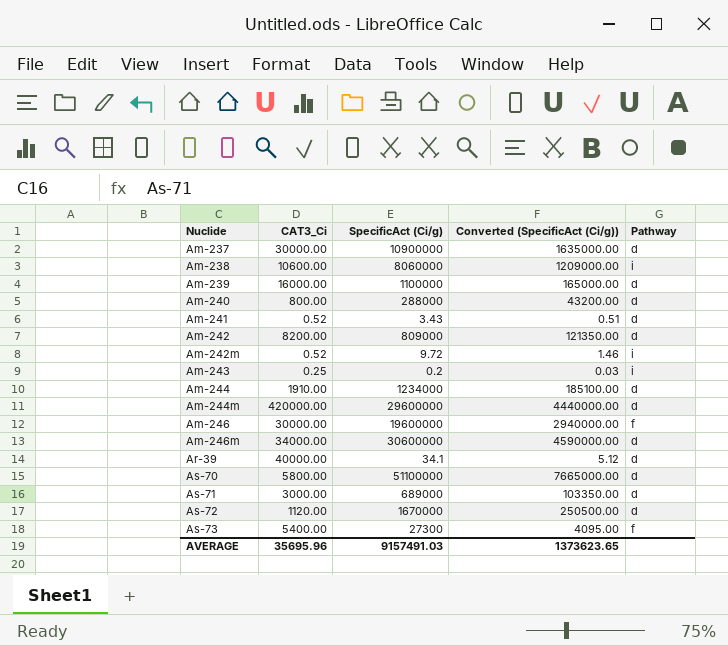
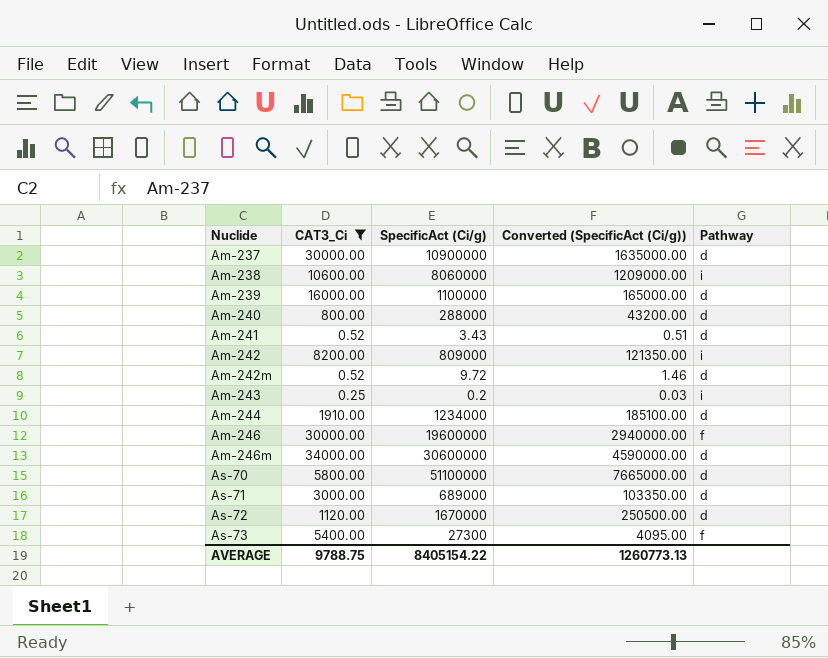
filter: none -> CAT3_Ci <= 34000.00
Am-242 | Pathway: d -> i
Am-242m | Pathway: i -> d
AVERAGE | CAT3_Ci: 35695.96 -> 9788.75
AVERAGE | SpecificAct (Ci/g): 9157491.03 -> 8405154.22
AVERAGE | Converted (SpecificAct (Ci/g)): 1373623.65 -> 1260773.13

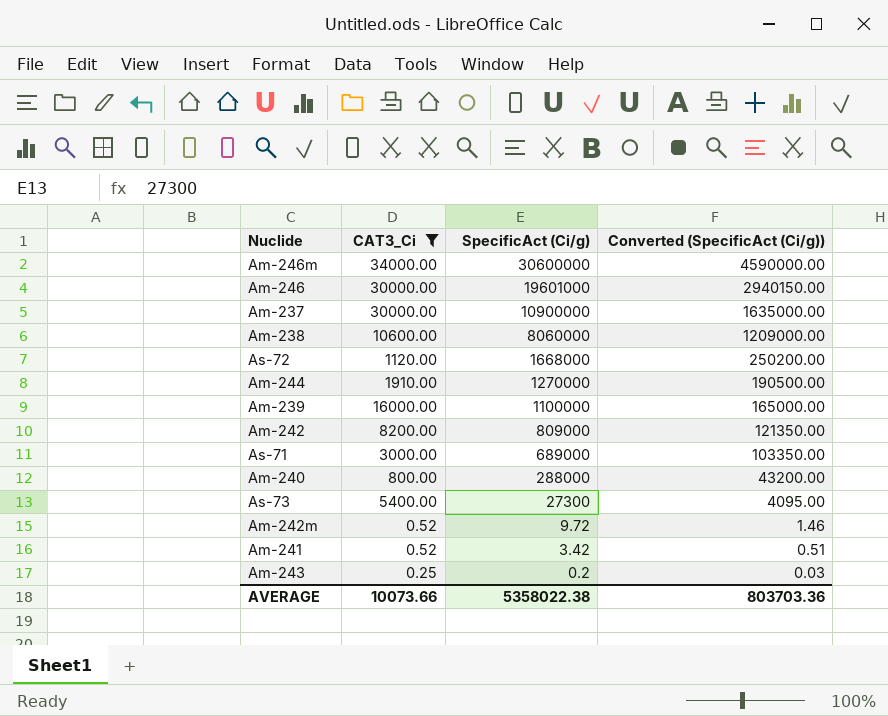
row order: Nuclide ascending -> SpecificAct (Ci/g) descending
column Pathway | position: 5 -> none
row As-70: 5800.00 | 51100000 | 7665000.00 | d -> none
Am-246 | SpecificAct (Ci/g): 19600000 -> 19601000
Am-246 | Converted (SpecificAct (Ci/g)): 2940000.00 -> 2940150.00
As-72 | SpecificAct (Ci/g): 1670000 -> 1668000
As-72 | Converted (SpecificAct (Ci/g)): 250500.00 -> 250200.00
Am-244 | SpecificAct (Ci/g): 1234000 -> 1270000
Am-244 | Converted (SpecificAct (Ci/g)): 185100.00 -> 190500.00
Am-241 | SpecificAct (Ci/g): 3.43 -> 3.42
AVERAGE | CAT3_Ci: 9788.75 -> 10073.66
AVERAGE | SpecificAct (Ci/g): 8405154.22 -> 5358022.38
AVERAGE | Converted (SpecificAct (Ci/g)): 1260773.13 -> 803703.36

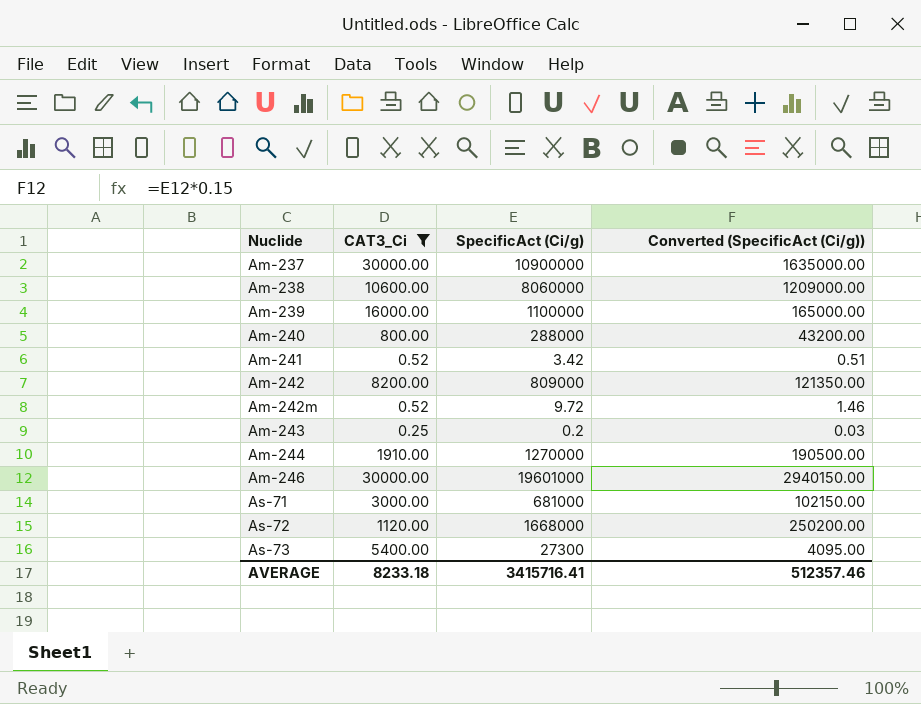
row order: SpecificAct (Ci/g) descending -> Nuclide ascending
row Am-246m: 34000.00 | 30600000 | 4590000.00 -> none
As-71 | SpecificAct (Ci/g): 689000 -> 681000
As-71 | Converted (SpecificAct (Ci/g)): 103350.00 -> 102150.00
AVERAGE | CAT3_Ci: 10073.66 -> 8233.18
AVERAGE | SpecificAct (Ci/g): 5358022.38 -> 3415716.41
AVERAGE | Converted (SpecificAct (Ci/g)): 803703.36 -> 512357.46

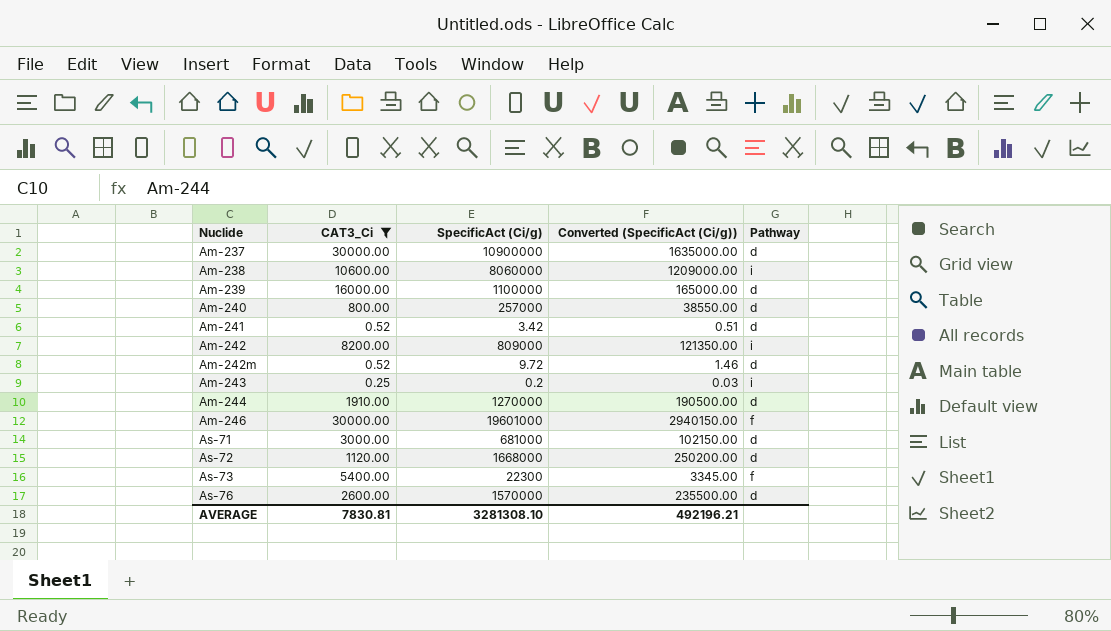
column Pathway | position: none -> 5
Am-240 | SpecificAct (Ci/g): 288000 -> 257000
Am-240 | Converted (SpecificAct (Ci/g)): 43200.00 -> 38550.00
As-73 | SpecificAct (Ci/g): 27300 -> 22300
As-73 | Converted (SpecificAct (Ci/g)): 4095.00 -> 3345.00
row As-76: none -> 2600.00 | 1570000 | 235500.00 | d
AVERAGE | CAT3_Ci: 8233.18 -> 7830.81
AVERAGE | SpecificAct (Ci/g): 3415716.41 -> 3281308.10
AVERAGE | Converted (SpecificAct (Ci/g)): 512357.46 -> 492196.21

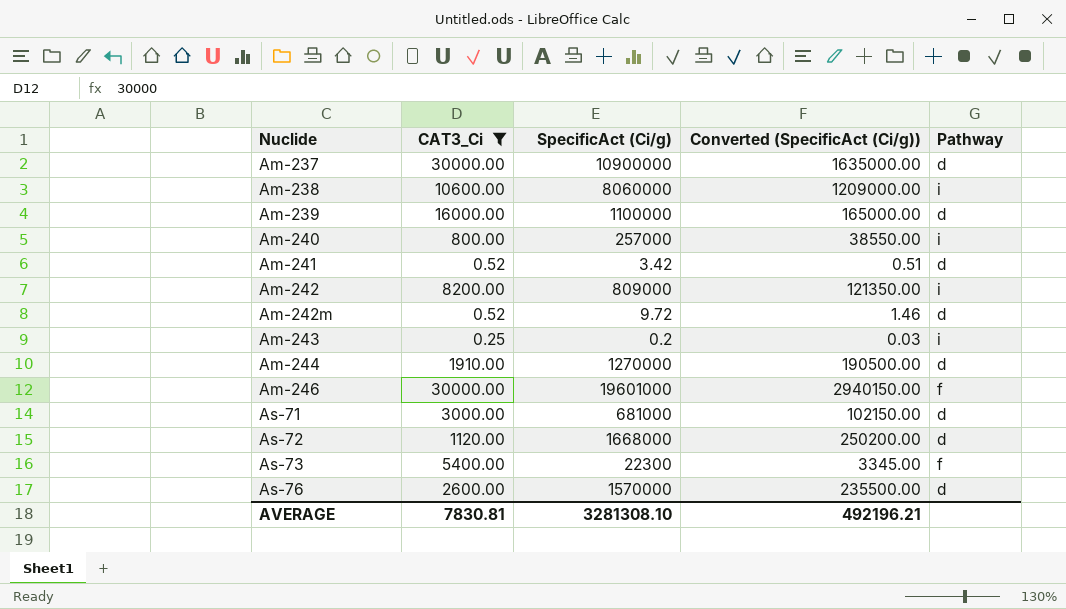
Am-240 | Pathway: d -> i

